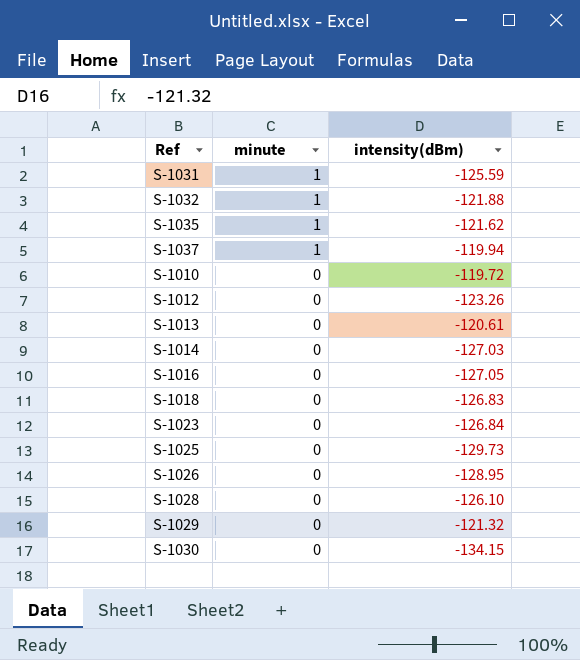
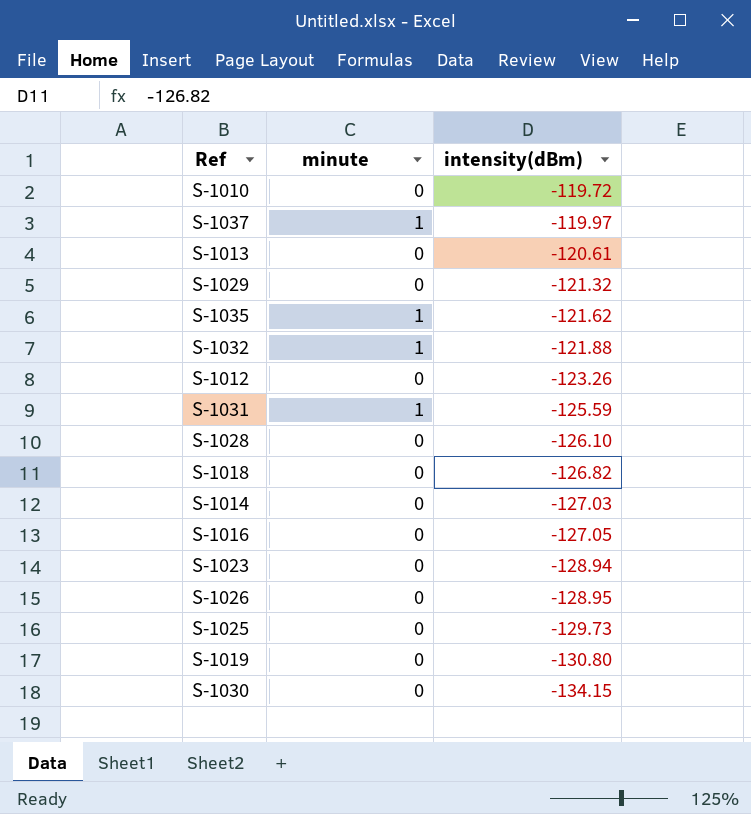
row order: minute descending -> intensity(dBm) descending
S-1037 | intensity(dBm): -119.94 -> -119.97
S-1018 | intensity(dBm): -126.83 -> -126.82
S-1023 | intensity(dBm): -126.84 -> -128.94
row S-1019: none -> 0 | -130.80

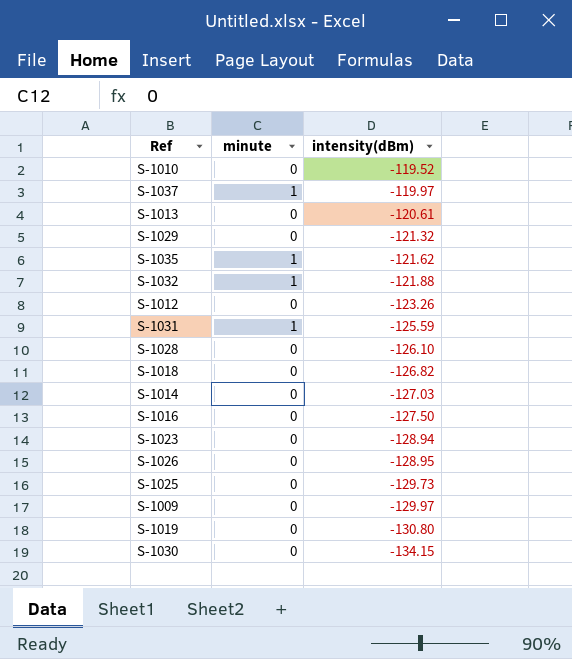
S-1010 | intensity(dBm): -119.72 -> -119.52
S-1016 | intensity(dBm): -127.05 -> -127.50
row S-1009: none -> 0 | -129.97

